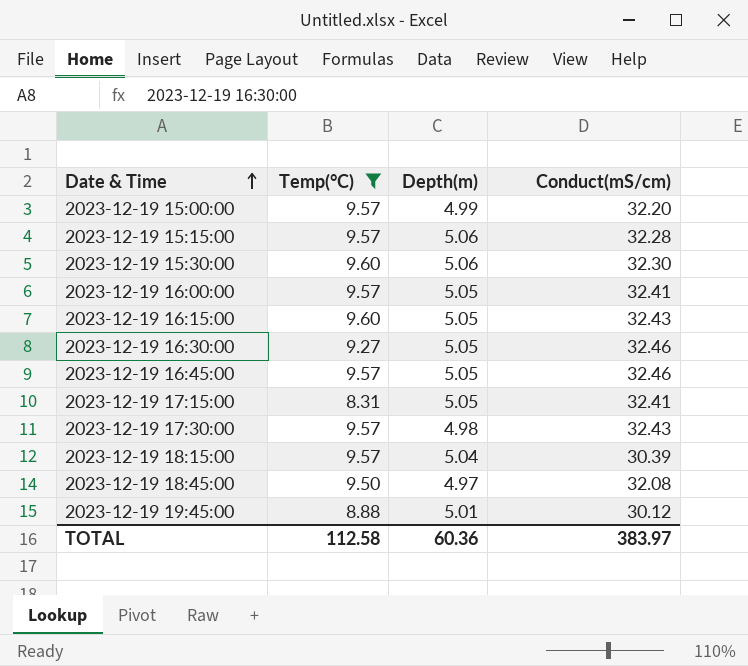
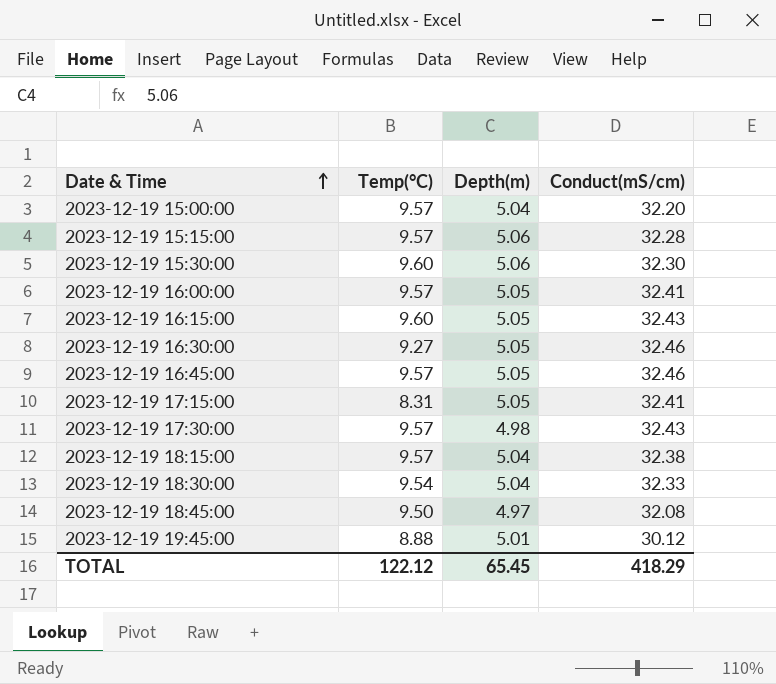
filter: Temp(°C) != 9.54 -> none
2023-12-19 15:00:00 | Depth(m): 4.99 -> 5.04
2023-12-19 18:15:00 | Conduct(mS/cm): 30.39 -> 32.38
TOTAL | Temp(°C): 112.58 -> 122.12
TOTAL | Depth(m): 60.36 -> 65.45
TOTAL | Conduct(mS/cm): 383.97 -> 418.29

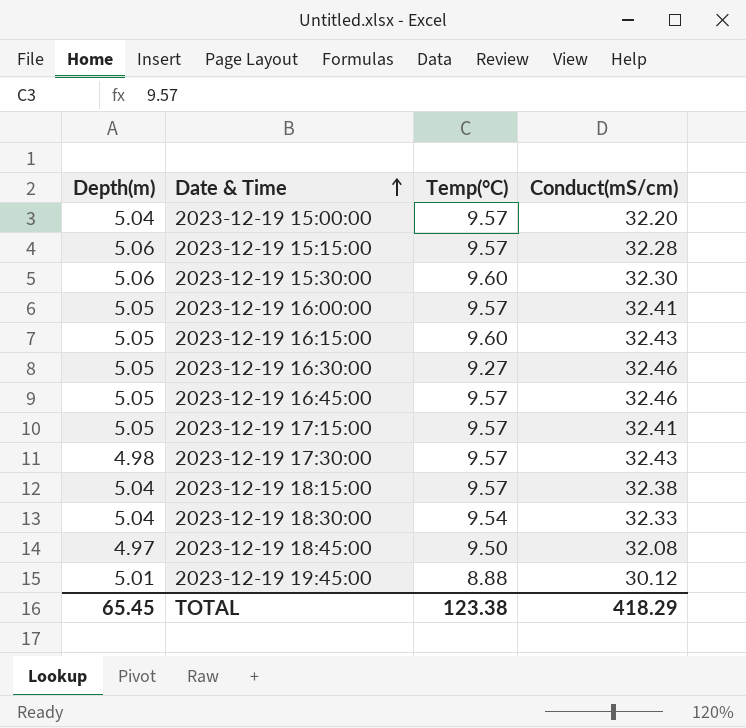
column Depth(m) | position: 3 -> 1
2023-12-19 17:15:00 | Temp(°C): 8.31 -> 9.57
TOTAL | Temp(°C): 122.12 -> 123.38

